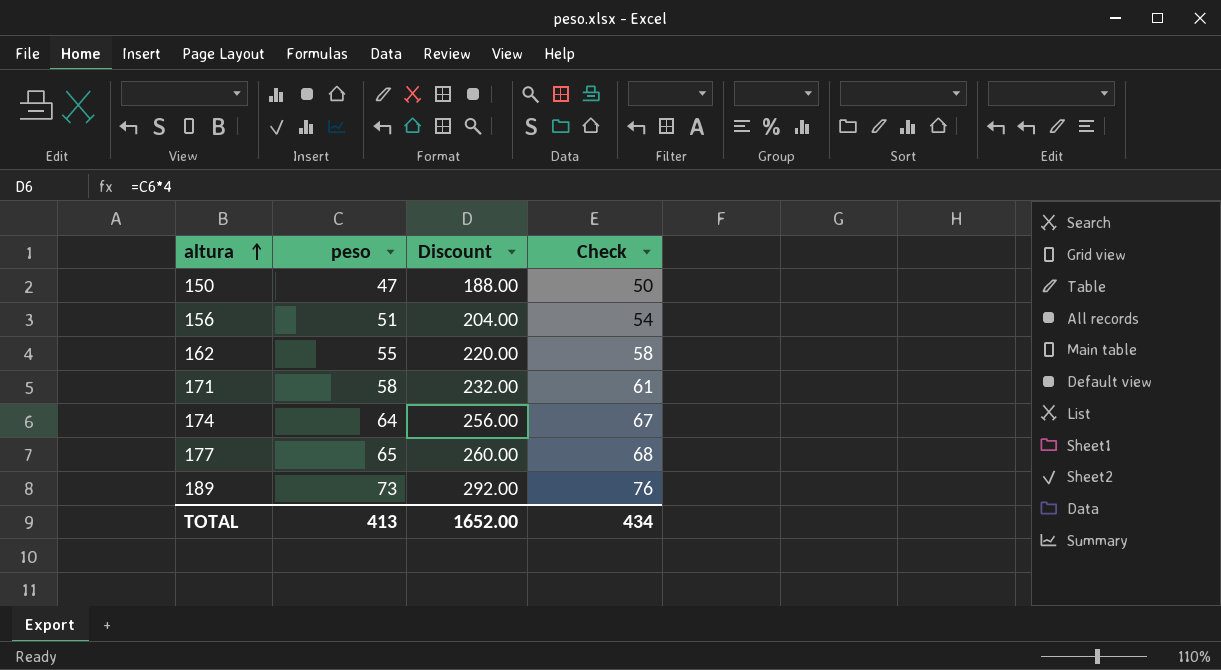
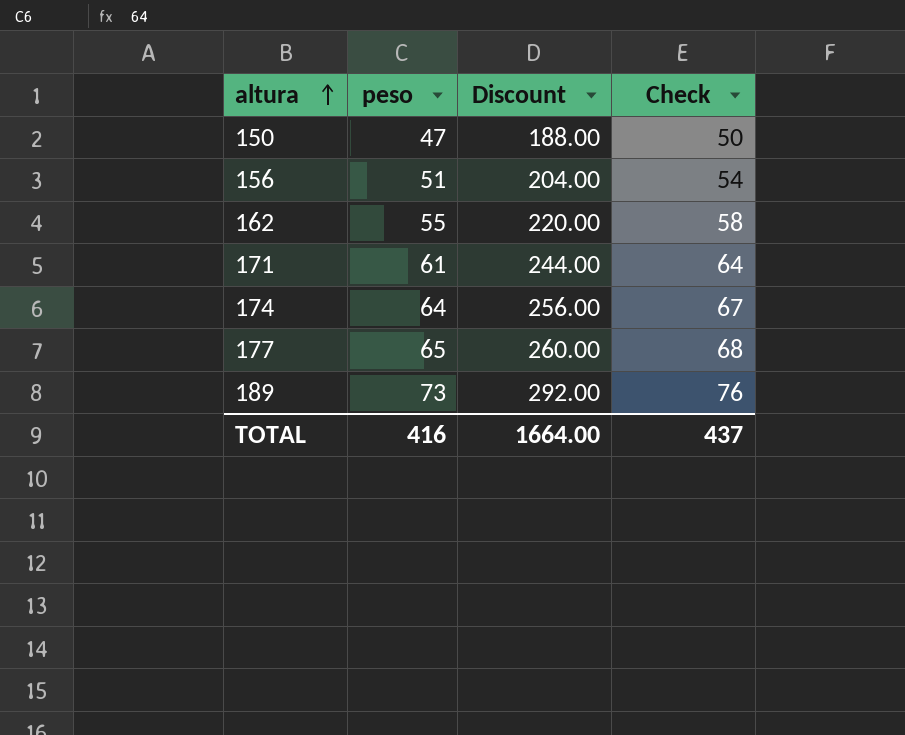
171 | peso: 58 -> 61
171 | Discount: 232.00 -> 244.00
171 | Check: 61 -> 64
TOTAL | peso: 413 -> 416
TOTAL | Discount: 1652.00 -> 1664.00
TOTAL | Check: 434 -> 437

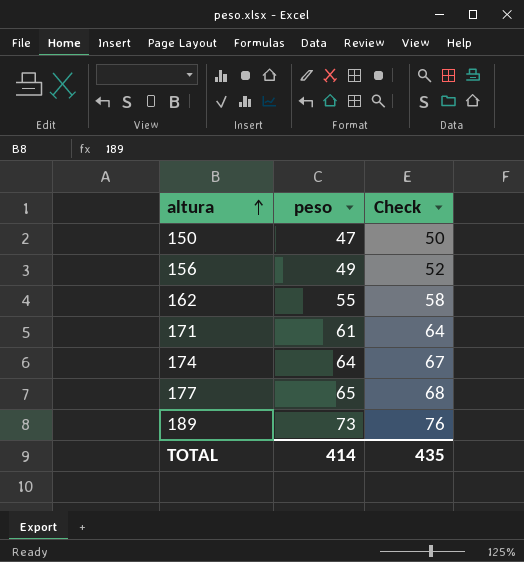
column Discount | formula: [peso] * 4 -> none
156 | peso: 51 -> 49
156 | Check: 54 -> 52
TOTAL | peso: 416 -> 414
TOTAL | Check: 437 -> 435

